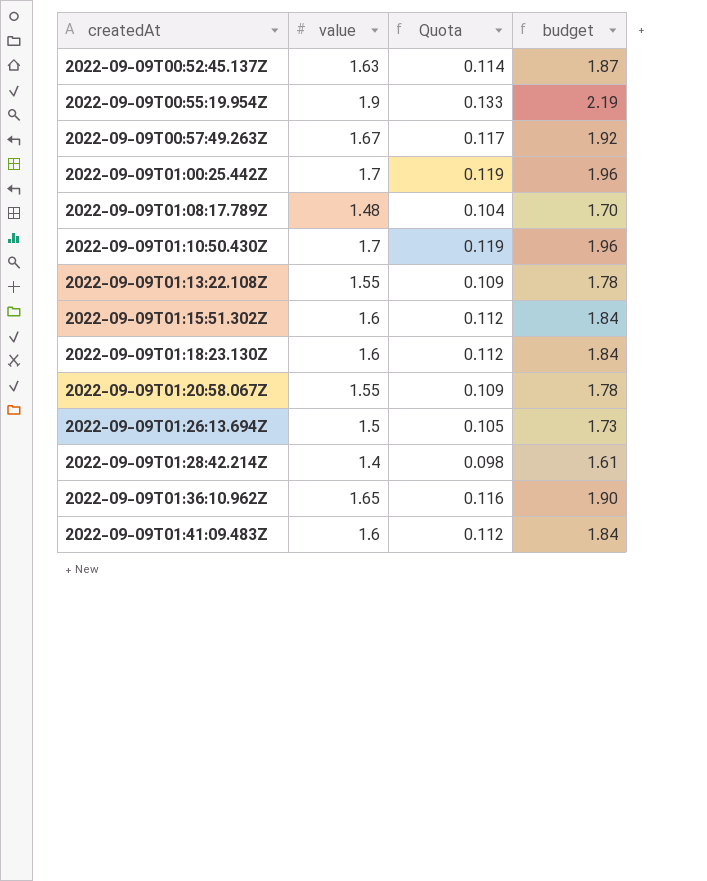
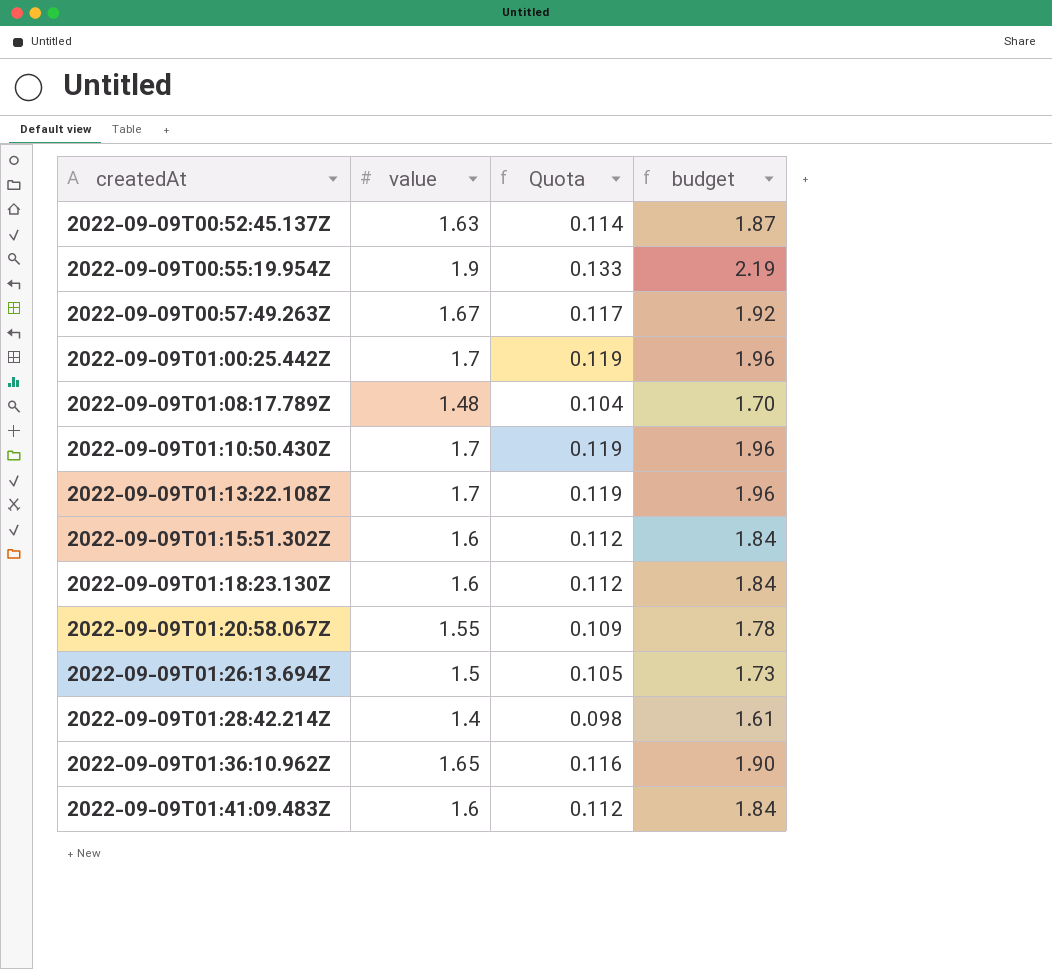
2022-09-09T01:13:22.108Z | value: 1.55 -> 1.7
2022-09-09T01:13:22.108Z | Quota: 0.109 -> 0.119
2022-09-09T01:13:22.108Z | budget: 1.78 -> 1.96

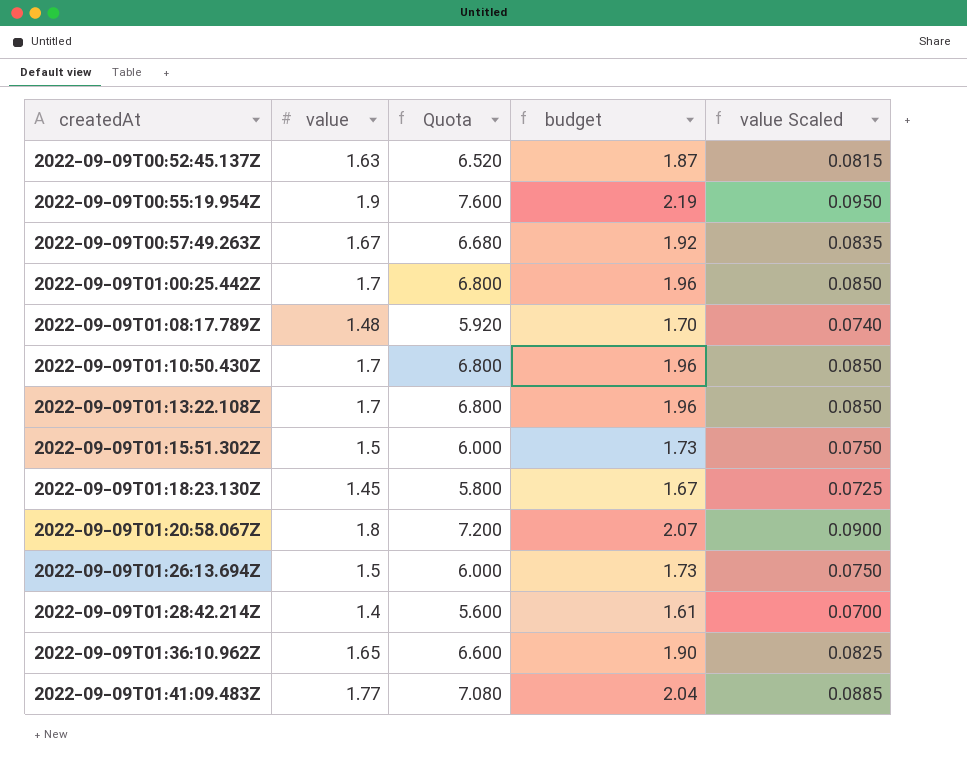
column Quota | formula: [value] * 0.07 -> [value] * 4
column value Scaled | formula: none -> [value] * 0.05
2022-09-09T01:15:51.302Z | value: 1.6 -> 1.5
2022-09-09T01:15:51.302Z | budget: 1.84 -> 1.73
2022-09-09T01:18:23.130Z | value: 1.6 -> 1.45
2022-09-09T01:18:23.130Z | budget: 1.84 -> 1.67
2022-09-09T01:20:58.067Z | value: 1.55 -> 1.8
2022-09-09T01:20:58.067Z | budget: 1.78 -> 2.07
2022-09-09T01:41:09.483Z | value: 1.6 -> 1.77
2022-09-09T01:41:09.483Z | budget: 1.84 -> 2.04

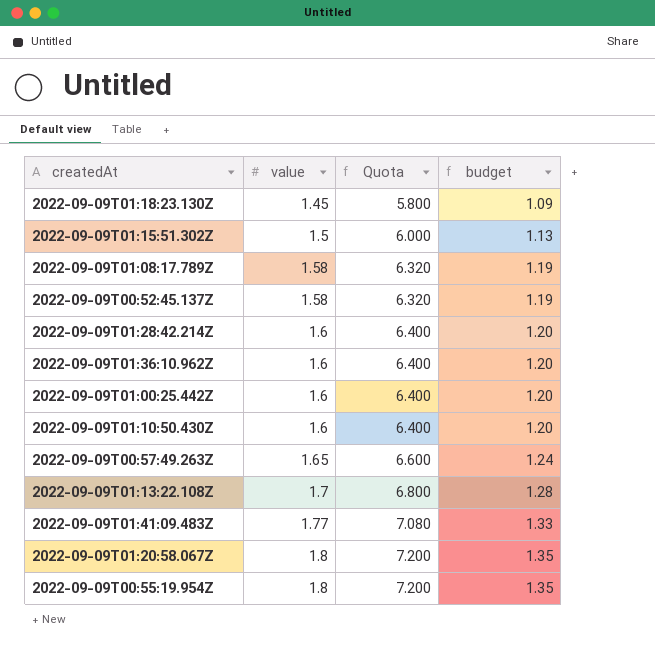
row order: createdAt ascending -> value ascending
column value Scaled | formula: [value] * 0.05 -> none
column budget | formula: [value] * 1.15 -> [value] * 0.75
row 2022-09-09T01:26:13.694Z: 1.5 | 6.000 | 1.73 | 0.0750 -> none
2022-09-09T01:08:17.789Z | value: 1.48 -> 1.58
2022-09-09T01:08:17.789Z | Quota: 5.920 -> 6.320
2022-09-09T00:52:45.137Z | value: 1.63 -> 1.58
2022-09-09T00:52:45.137Z | Quota: 6.520 -> 6.320
2022-09-09T01:28:42.214Z | value: 1.4 -> 1.6
2022-09-09T01:28:42.214Z | Quota: 5.600 -> 6.400
2022-09-09T01:36:10.962Z | value: 1.65 -> 1.6
2022-09-09T01:36:10.962Z | Quota: 6.600 -> 6.400
2022-09-09T01:00:25.442Z | value: 1.7 -> 1.6
2022-09-09T01:00:25.442Z | Quota: 6.800 -> 6.400
2022-09-09T01:10:50.430Z | value: 1.7 -> 1.6
2022-09-09T01:10:50.430Z | Quota: 6.800 -> 6.400
2022-09-09T00:57:49.263Z | value: 1.67 -> 1.65
2022-09-09T00:57:49.263Z | Quota: 6.680 -> 6.600
2022-09-09T00:55:19.954Z | value: 1.9 -> 1.8
2022-09-09T00:55:19.954Z | Quota: 7.600 -> 7.200

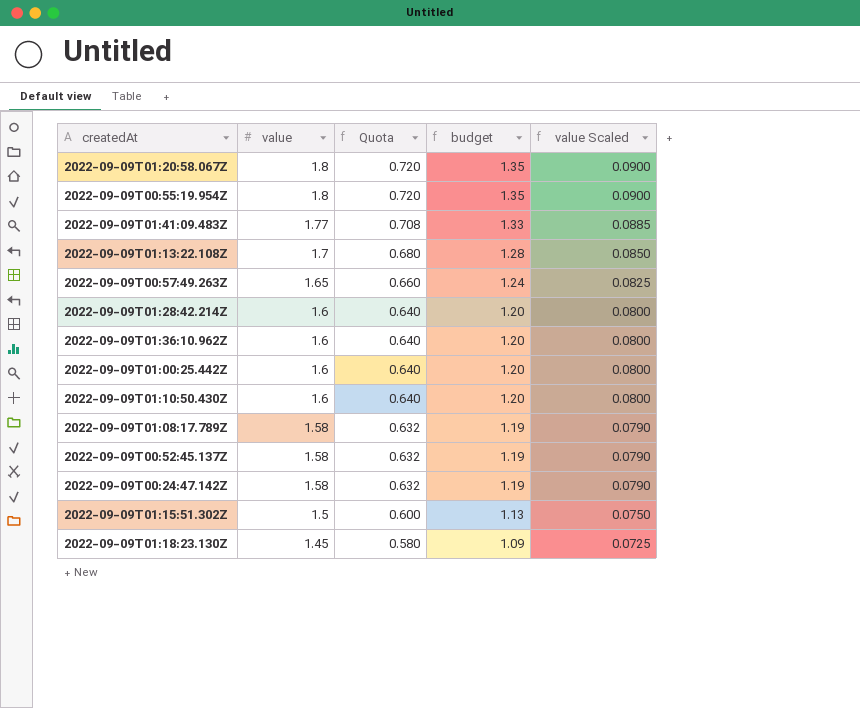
row order: value ascending -> value descending
column Quota | formula: [value] * 4 -> [value] * 0.4
column value Scaled | formula: none -> [value] * 0.05
row 2022-09-09T00:24:47.142Z: none -> 1.58 | 0.632 | 1.19 | 0.0790

